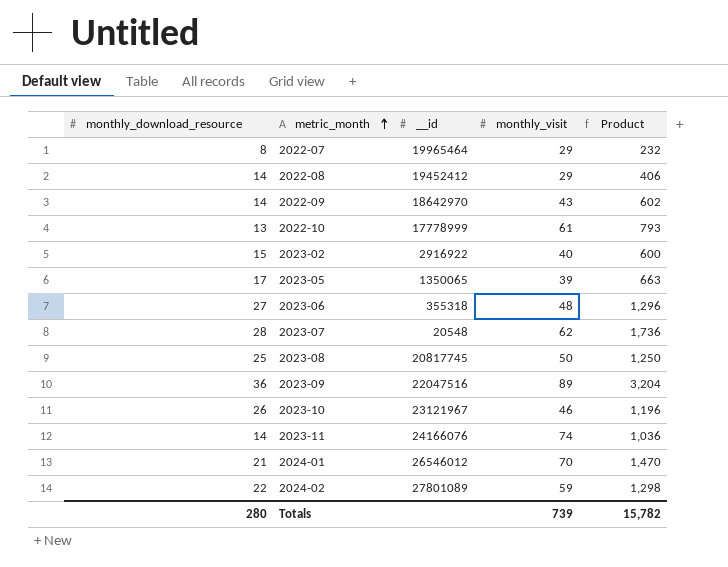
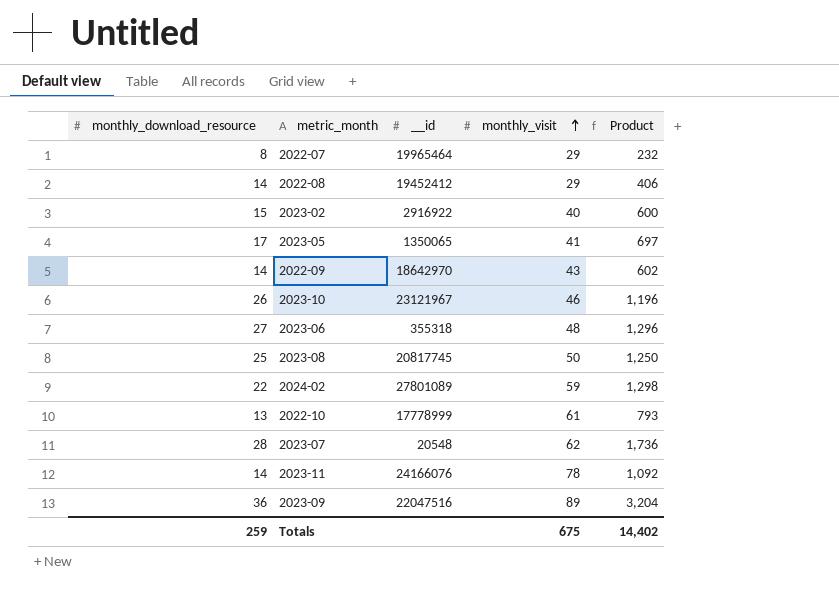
row order: metric_month ascending -> monthly_visit ascending
row 2024-01: 21 | 26546012 | 70 | 1,470 -> none
2023-05 | monthly_visit: 39 -> 41
2023-05 | Product: 663 -> 697
2023-11 | monthly_visit: 74 -> 78
2023-11 | Product: 1,036 -> 1,092
Totals | monthly_download_resource: 280 -> 259
Totals | monthly_visit: 739 -> 675
Totals | Product: 15,782 -> 14,402

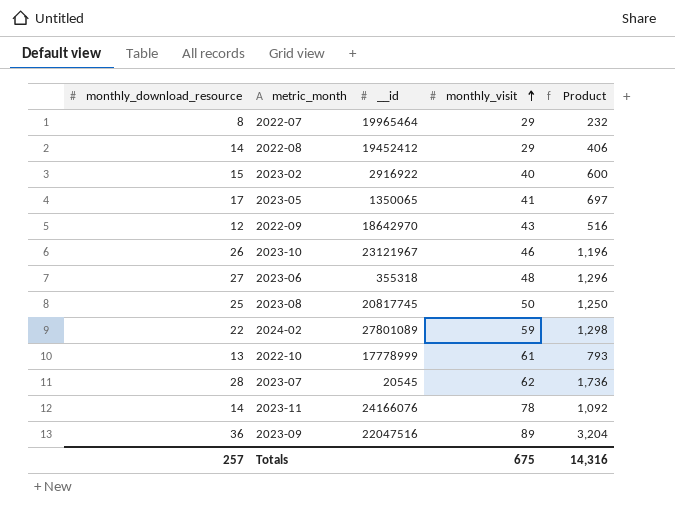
2022-09 | monthly_download_resource: 14 -> 12
2022-09 | Product: 602 -> 516
2023-07 | __id: 20548 -> 20545
Totals | monthly_download_resource: 259 -> 257
Totals | Product: 14,402 -> 14,316

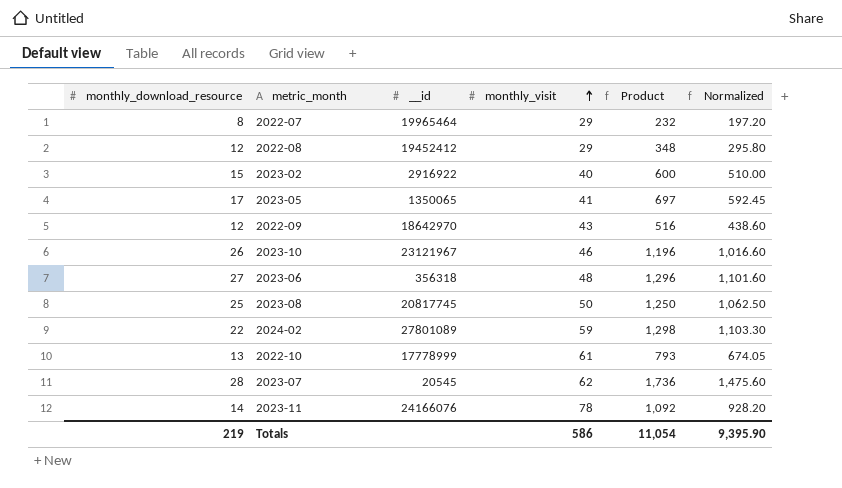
column Normalized | formula: none -> [Product] * 0.85
row 2023-09: 36 | 22047516 | 89 | 3,204 -> none
2022-08 | monthly_download_resource: 14 -> 12
2022-08 | Product: 406 -> 348
2023-06 | __id: 355318 -> 356318
Totals | monthly_download_resource: 257 -> 219
Totals | monthly_visit: 675 -> 586
Totals | Product: 14,316 -> 11,054

